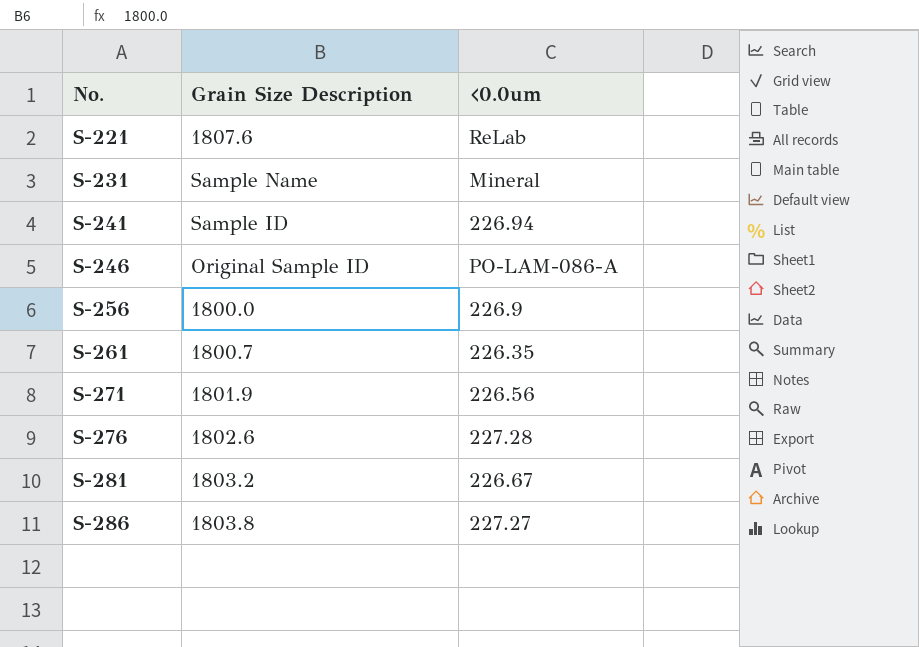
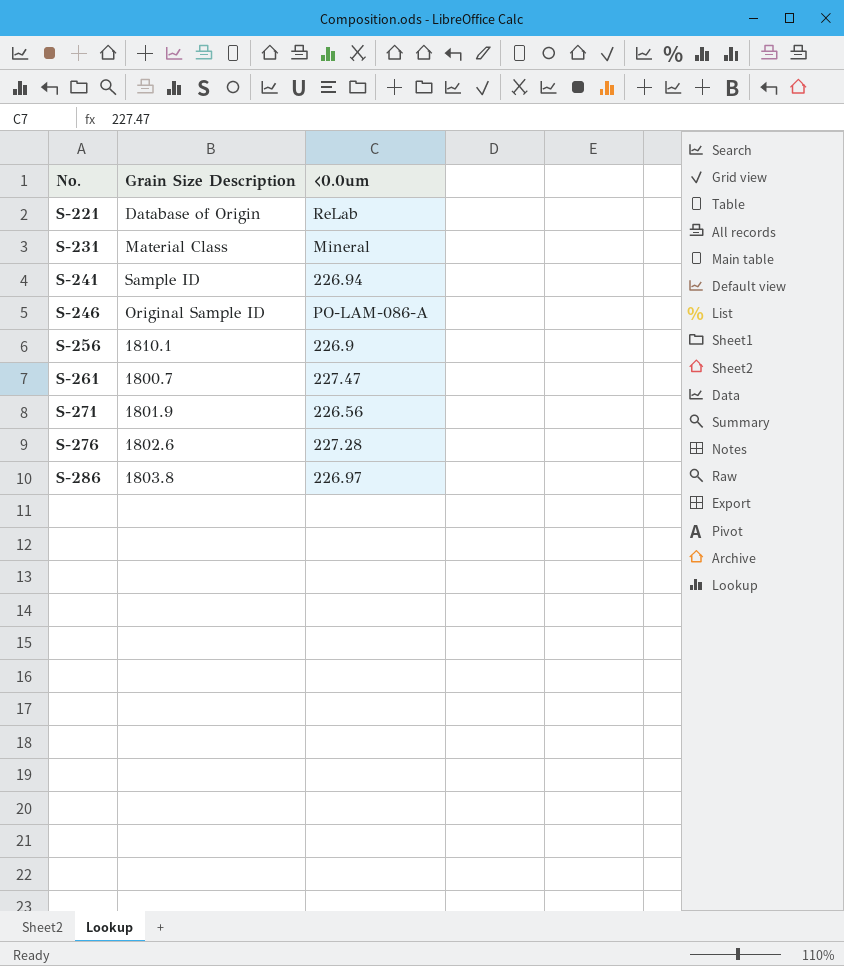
row S-281: 1803.2 | 226.67 -> none
S-221 | Grain Size Description: 1807.6 -> Database of Origin
S-231 | Grain Size Description: Sample Name -> Material Class
S-256 | Grain Size Description: 1800.0 -> 1810.1
S-261 | <0.0um: 226.35 -> 227.47
S-286 | <0.0um: 227.27 -> 226.97

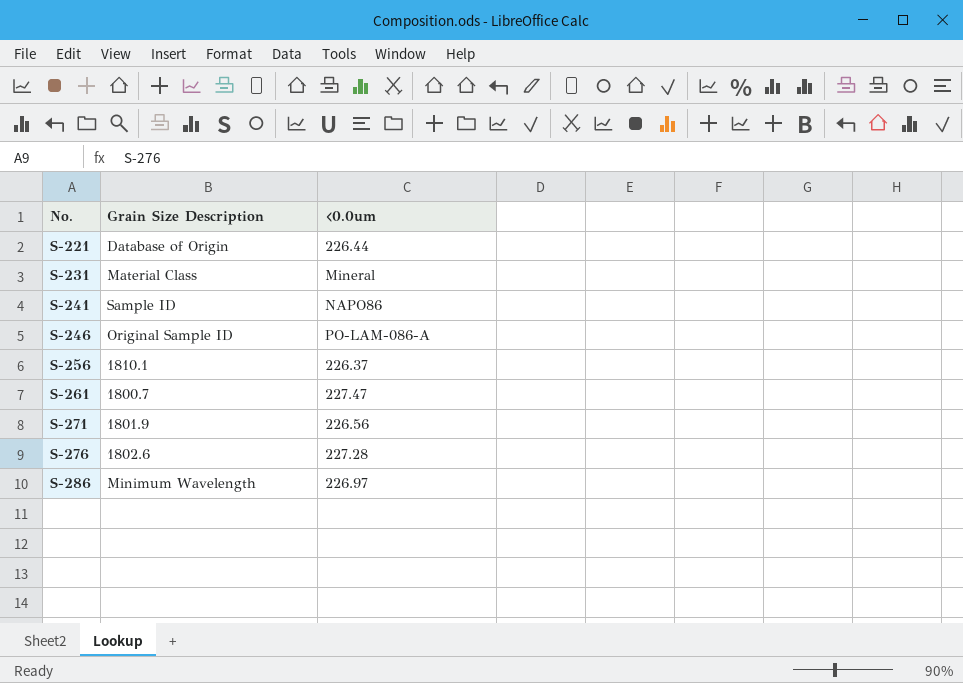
S-221 | <0.0um: ReLab -> 226.44
S-241 | <0.0um: 226.94 -> NAPO86
S-256 | <0.0um: 226.9 -> 226.37
S-286 | Grain Size Description: 1803.8 -> Minimum Wavelength

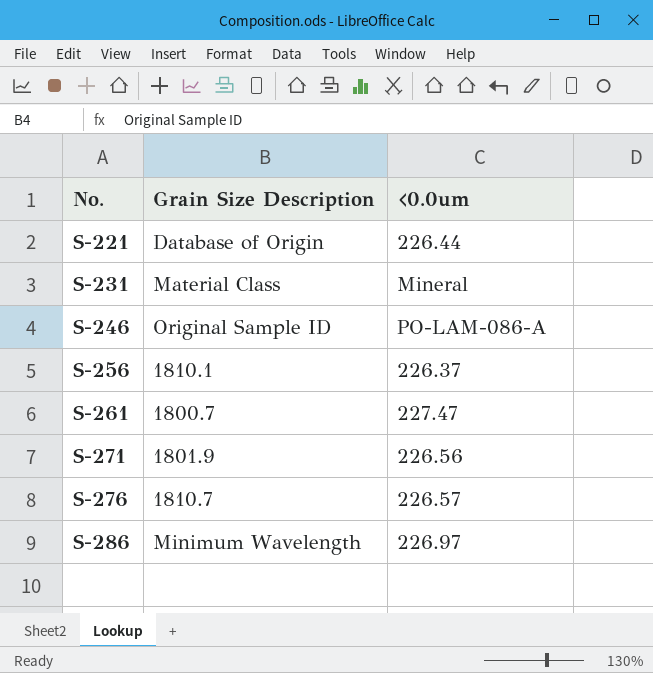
row S-241: Sample ID | NAPO86 -> none
S-276 | Grain Size Description: 1802.6 -> 1810.7
S-276 | <0.0um: 227.28 -> 226.57

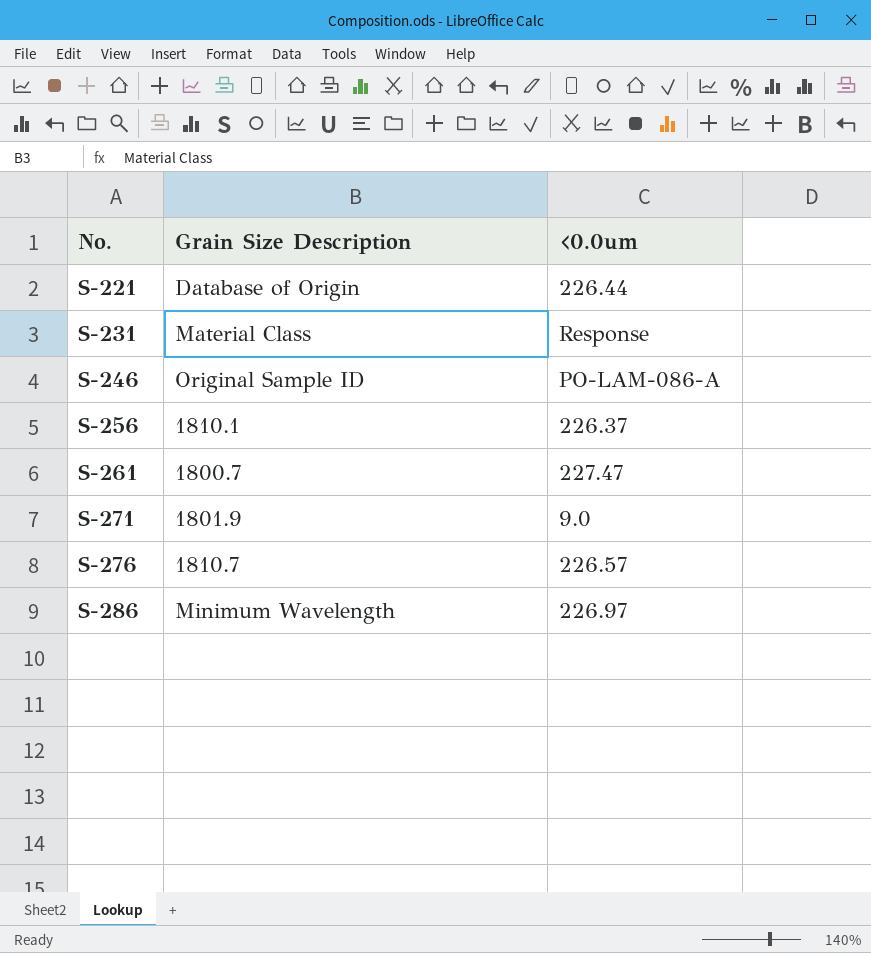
S-231 | <0.0um: Mineral -> Response
S-271 | <0.0um: 226.56 -> 9.0

